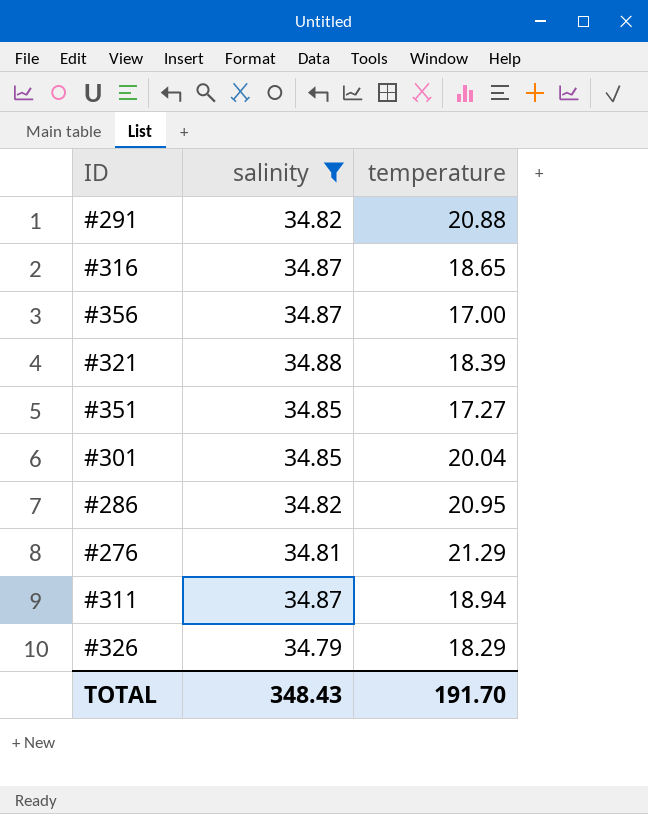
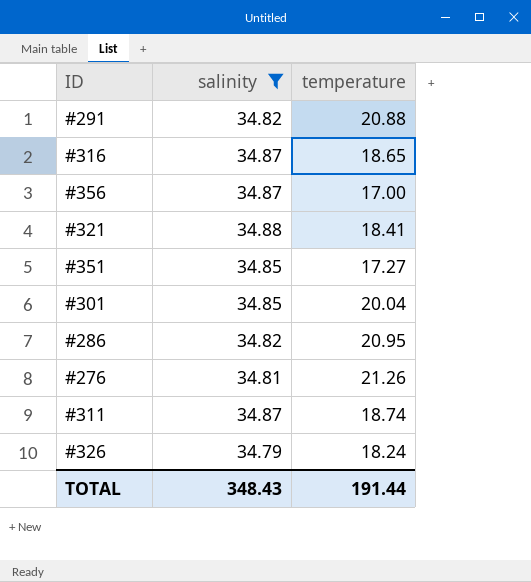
#321 | temperature: 18.39 -> 18.41
#276 | temperature: 21.29 -> 21.26
#311 | temperature: 18.94 -> 18.74
#326 | temperature: 18.29 -> 18.24
TOTAL | temperature: 191.70 -> 191.44

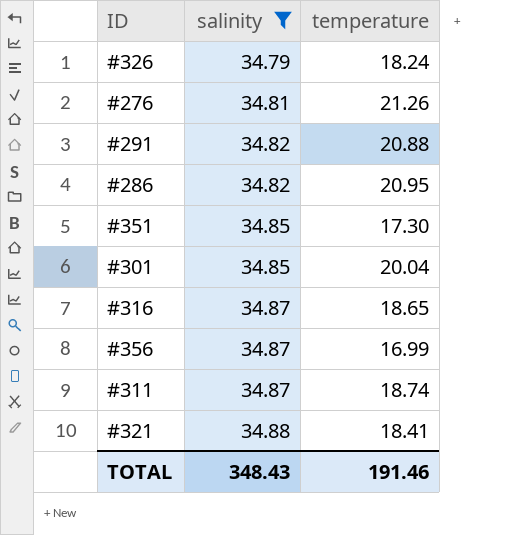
row order: none -> salinity ascending
#351 | temperature: 17.27 -> 17.30
#356 | temperature: 17.00 -> 16.99
TOTAL | temperature: 191.44 -> 191.46

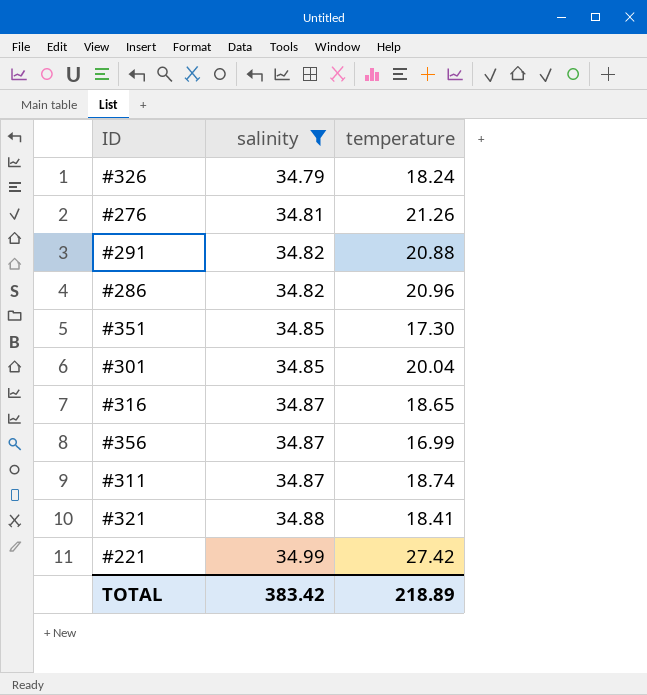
#286 | temperature: 20.95 -> 20.96
row #221: none -> 34.99 | 27.42
TOTAL | salinity: 348.43 -> 383.42
TOTAL | temperature: 191.46 -> 218.89

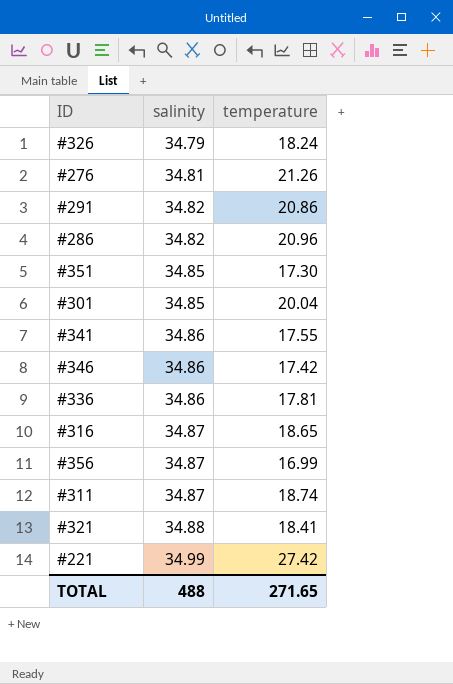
filter: salinity != 34.86 -> none
#291 | temperature: 20.88 -> 20.86
TOTAL | salinity: 383.42 -> 488
TOTAL | temperature: 218.89 -> 271.65

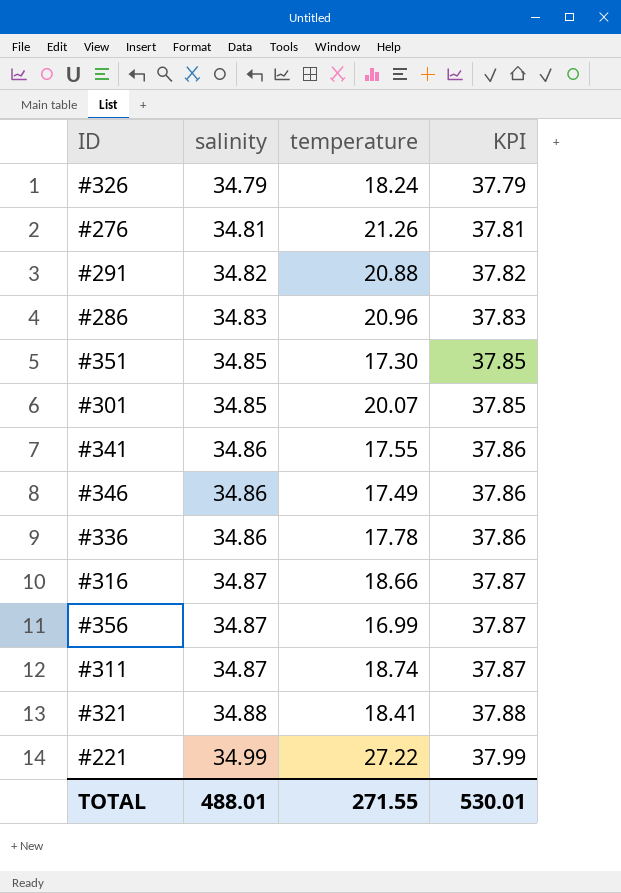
column KPI | formula: none -> [salinity] + 3
#291 | temperature: 20.86 -> 20.88
#286 | salinity: 34.82 -> 34.83
#301 | temperature: 20.04 -> 20.07
#346 | temperature: 17.42 -> 17.49
#336 | temperature: 17.81 -> 17.78
#316 | temperature: 18.65 -> 18.66
#221 | temperature: 27.42 -> 27.22
TOTAL | salinity: 488 -> 488.01
TOTAL | temperature: 271.65 -> 271.55

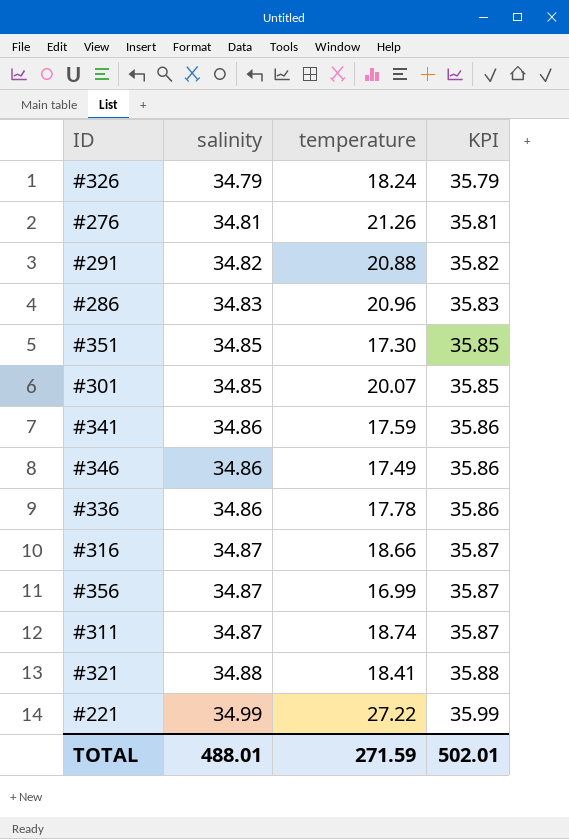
column KPI | formula: [salinity] + 3 -> [salinity] + 1
#341 | temperature: 17.55 -> 17.59
TOTAL | temperature: 271.55 -> 271.59
TOTAL | KPI: 530.01 -> 502.01

